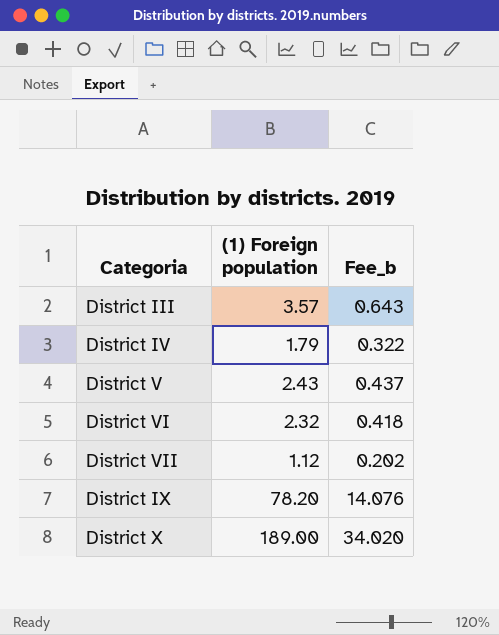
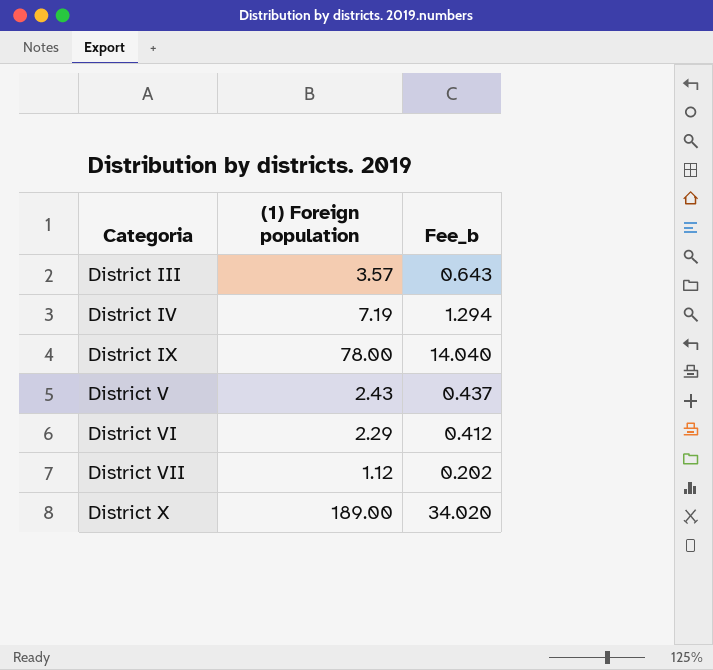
row order: none -> Categoria ascending
District IV | (1) Foreign population: 1.79 -> 7.19
District IV | Fee_b: 0.322 -> 1.294
District IX | (1) Foreign population: 78.20 -> 78.00
District IX | Fee_b: 14.076 -> 14.040
District VI | (1) Foreign population: 2.32 -> 2.29
District VI | Fee_b: 0.418 -> 0.412

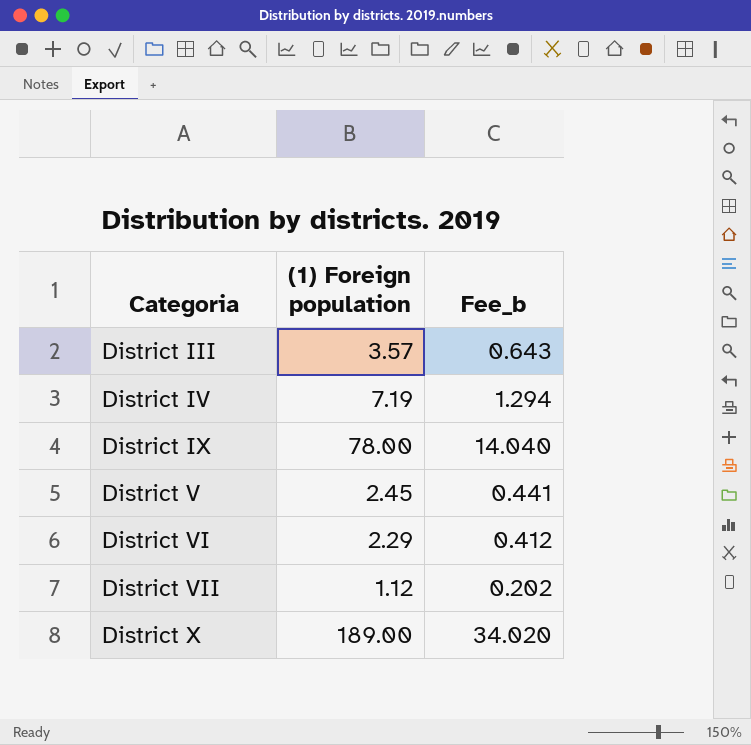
District V | (1) Foreign population: 2.43 -> 2.45
District V | Fee_b: 0.437 -> 0.441

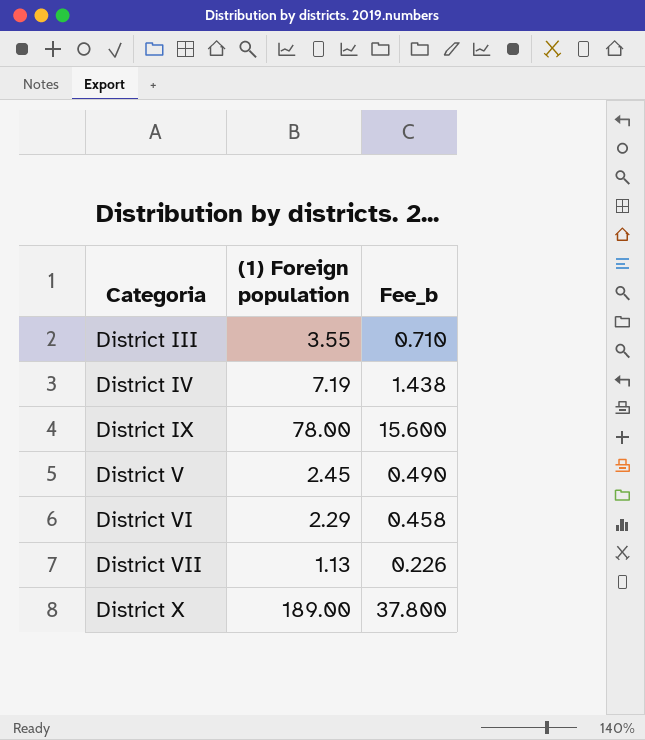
column Fee_b | formula: [(1) Foreign population] * 0.18 -> [(1) Foreign population] * 0.2
District III | (1) Foreign population: 3.57 -> 3.55
District VII | (1) Foreign population: 1.12 -> 1.13

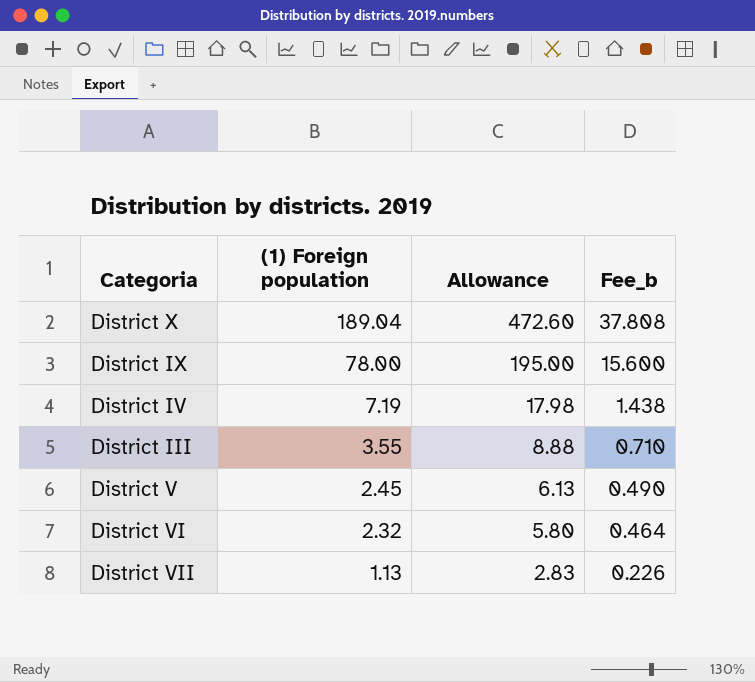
row order: Categoria ascending -> (1) Foreign population descending
column Allowance | formula: none -> [(1) Foreign population] * 2.5
District X | (1) Foreign population: 189.00 -> 189.04
District X | Fee_b: 37.800 -> 37.808
District VI | (1) Foreign population: 2.29 -> 2.32
District VI | Fee_b: 0.458 -> 0.464

